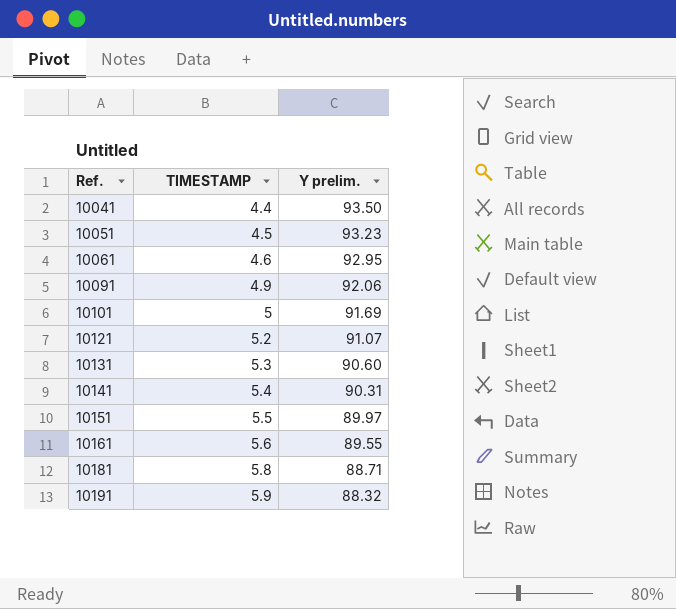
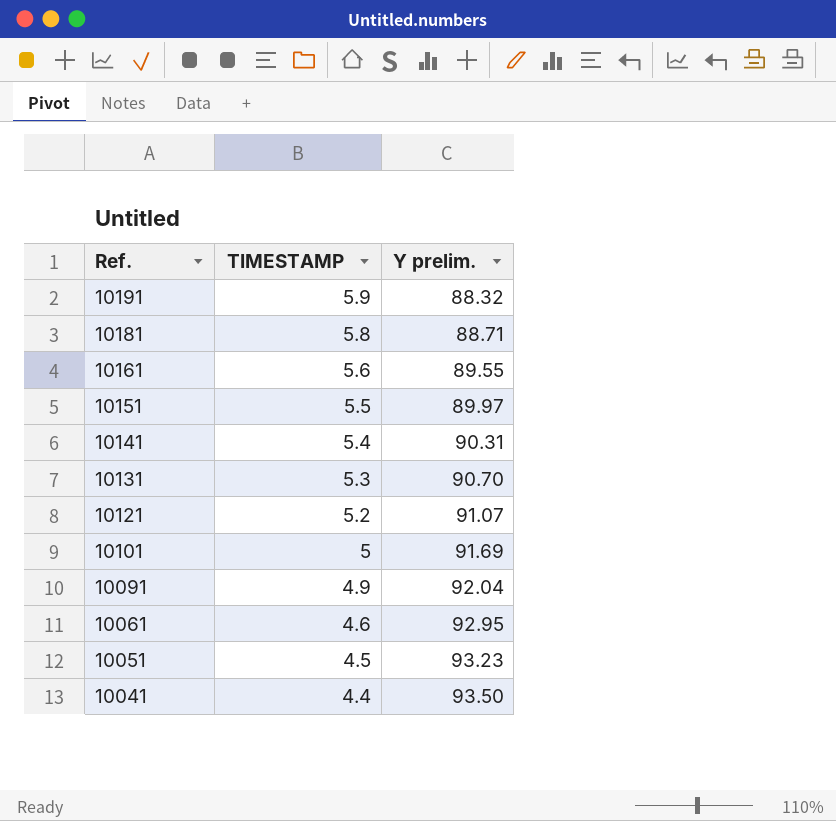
row order: Ref. ascending -> Ref. descending
10131 | Y prelim.: 90.60 -> 90.70
10091 | Y prelim.: 92.06 -> 92.04

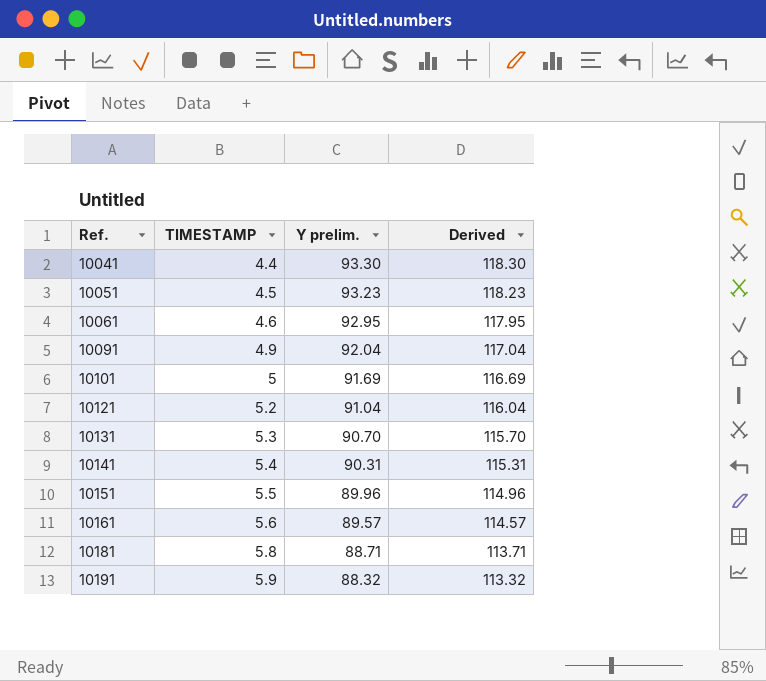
row order: Ref. descending -> Ref. ascending
column Derived | formula: none -> [Y prelim.] + 25
10041 | Y prelim.: 93.50 -> 93.30
10121 | Y prelim.: 91.07 -> 91.04
10151 | Y prelim.: 89.97 -> 89.96
10161 | Y prelim.: 89.55 -> 89.57

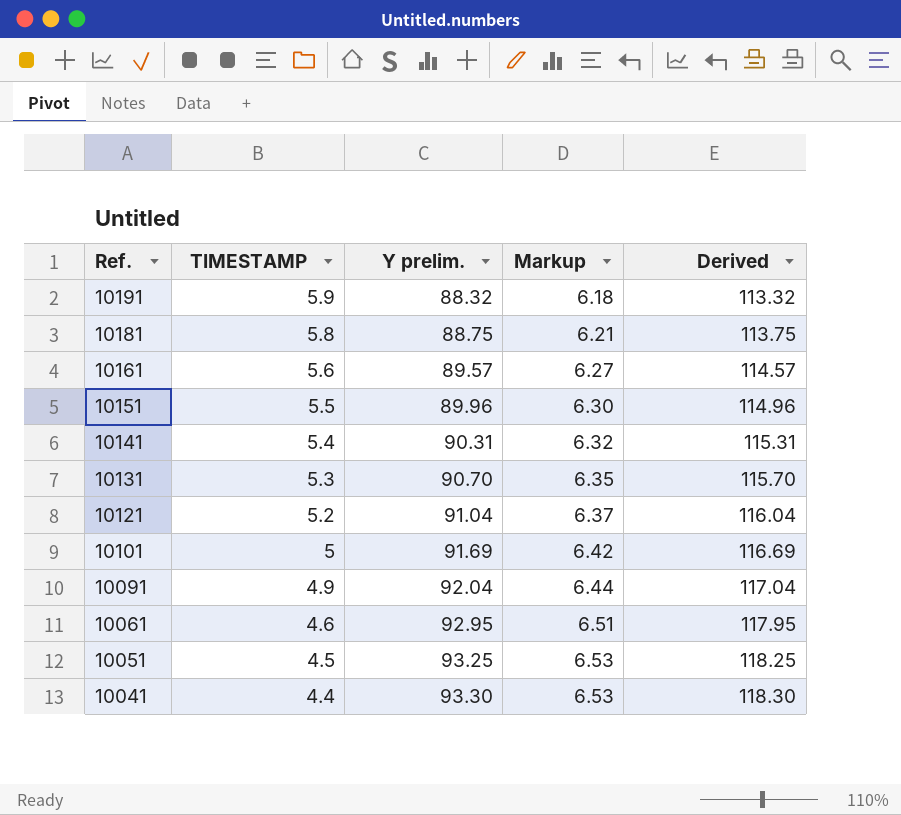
row order: Ref. ascending -> Ref. descending
column Markup | formula: none -> [Y prelim.] * 0.07
10181 | Y prelim.: 88.71 -> 88.75
10181 | Derived: 113.71 -> 113.75
10051 | Y prelim.: 93.23 -> 93.25
10051 | Derived: 118.23 -> 118.25

